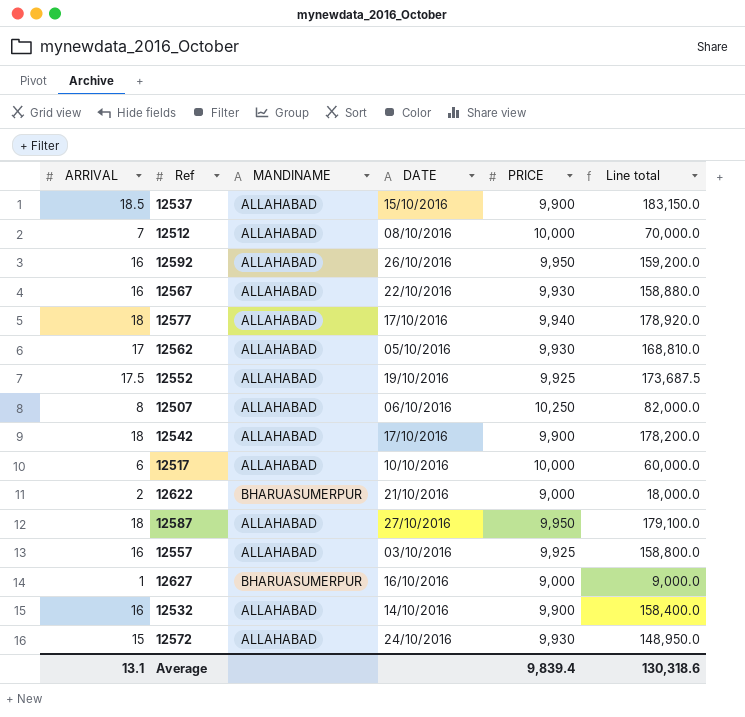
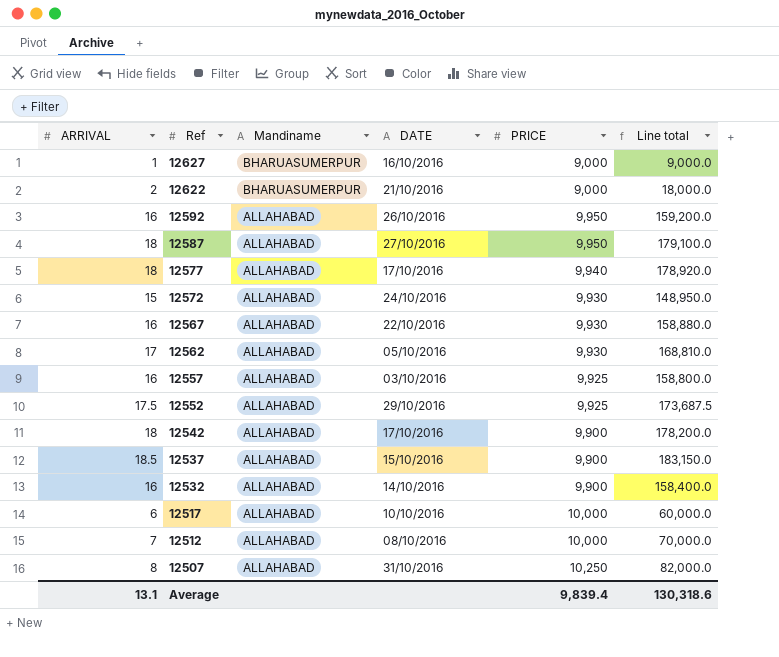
row order: none -> Ref descending
column name: MANDINAME -> Mandiname
12552 | DATE: 19/10/2016 -> 29/10/2016
12507 | DATE: 06/10/2016 -> 31/10/2016

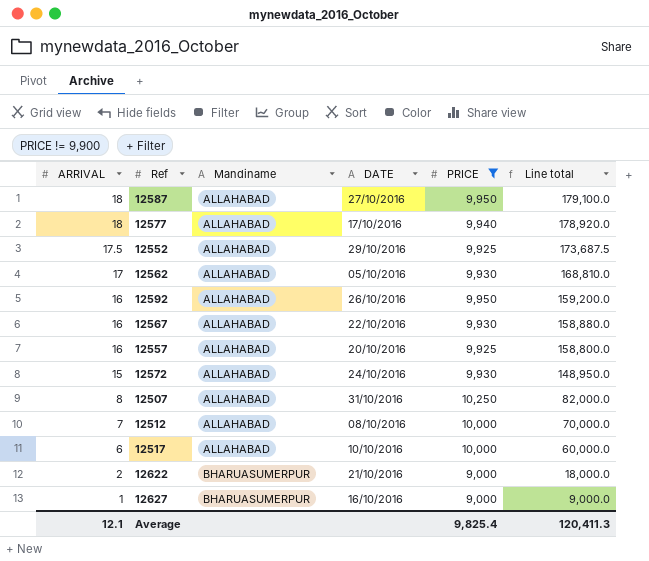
filter: none -> PRICE != 9,900
row order: Ref descending -> ARRIVAL descending
12557 | DATE: 03/10/2016 -> 20/10/2016
Average | ARRIVAL: 13.1 -> 12.1
Average | PRICE: 9,839.4 -> 9,825.4
Average | Line total: 130,318.6 -> 120,411.3

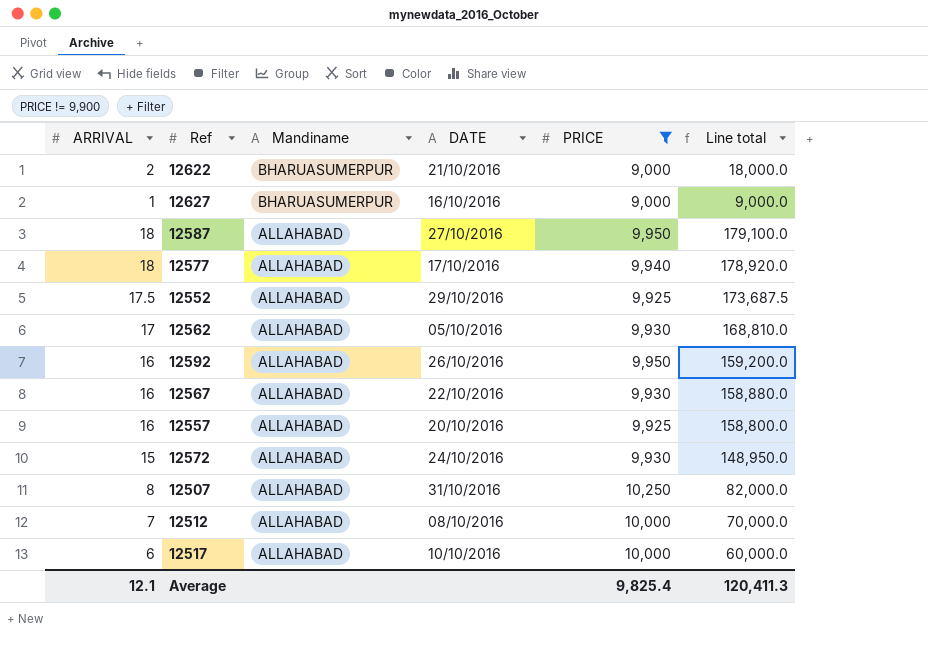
row order: ARRIVAL descending -> Mandiname descending

